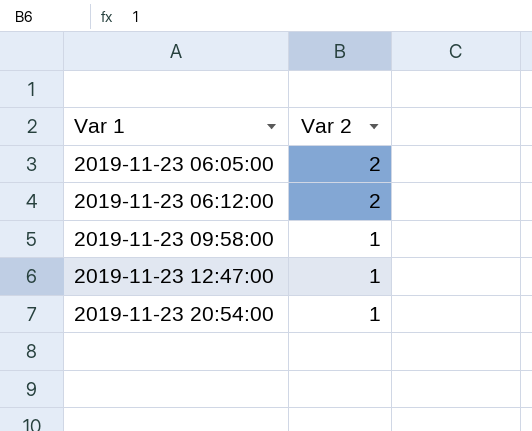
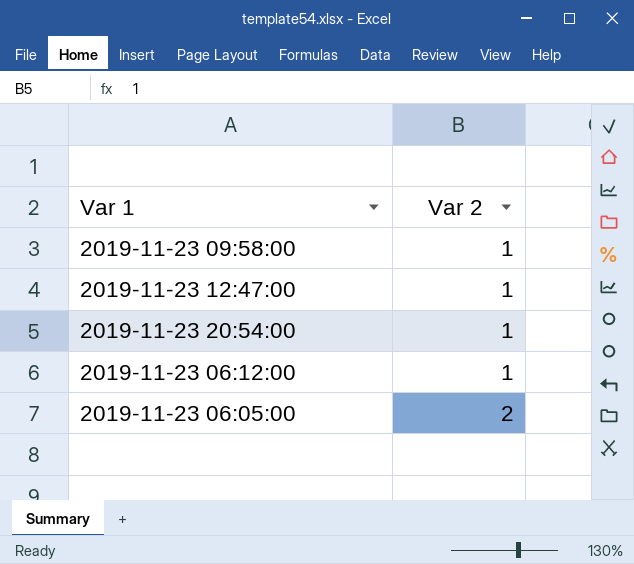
row order: Var 1 ascending -> Var 2 ascending
2019-11-23 06:12:00 | Var 2: 2 -> 1

